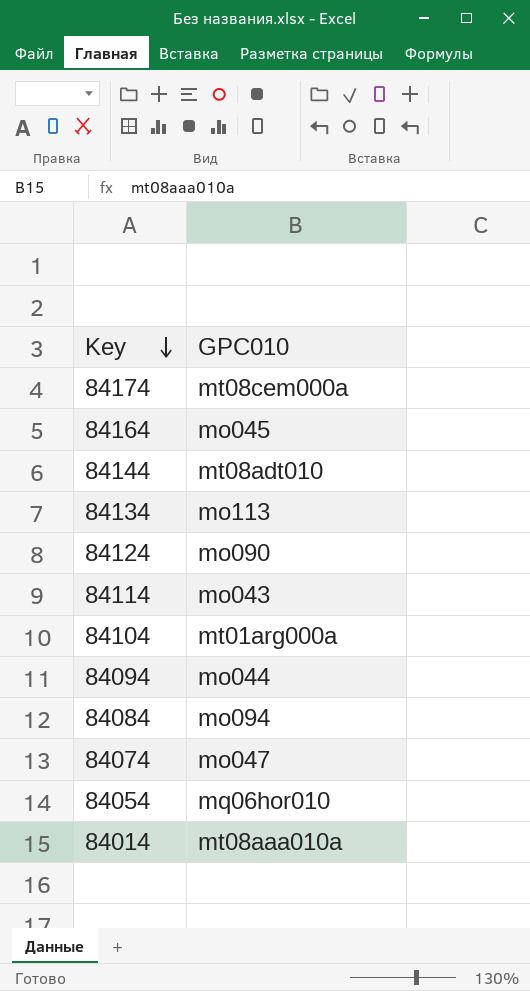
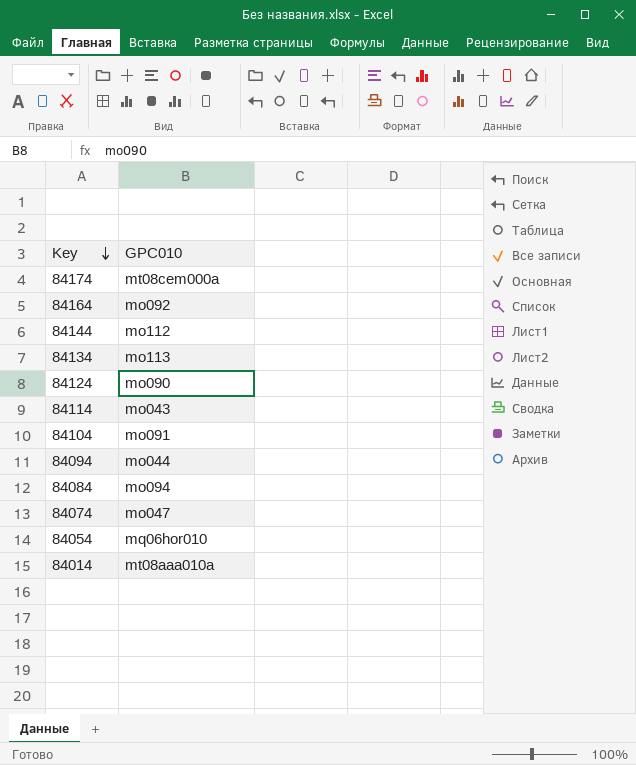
84164 | GPC010: mo045 -> mo092
84144 | GPC010: mt08adt010 -> mo112
84104 | GPC010: mt01arg000a -> mo091

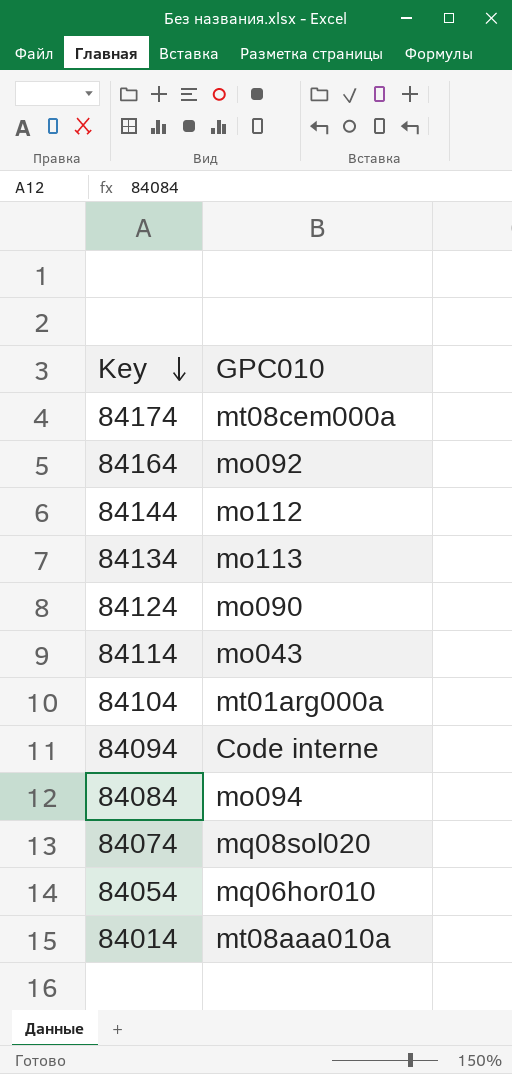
84104 | GPC010: mo091 -> mt01arg000a
84094 | GPC010: mo044 -> Code interne
84074 | GPC010: mo047 -> mq08sol020

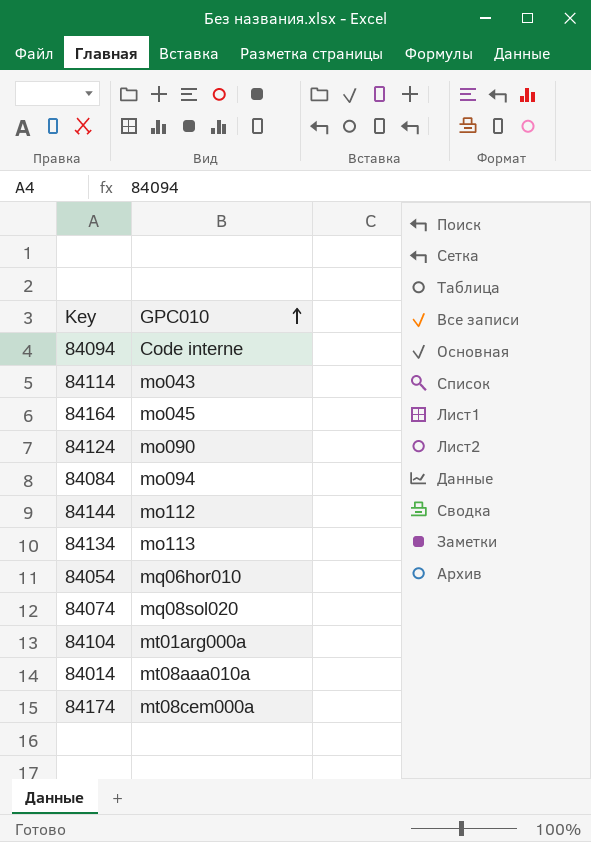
row order: Key descending -> GPC010 ascending
84164 | GPC010: mo092 -> mo045

